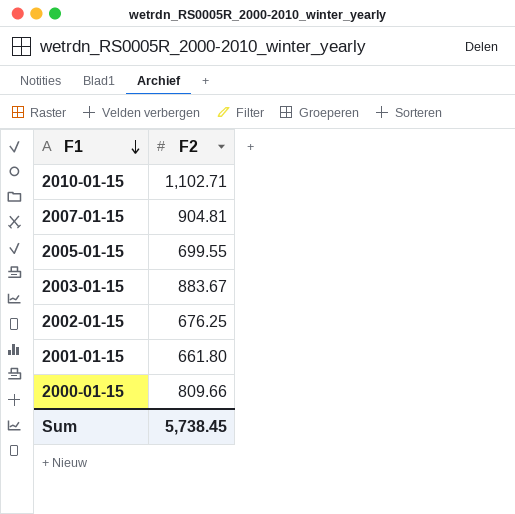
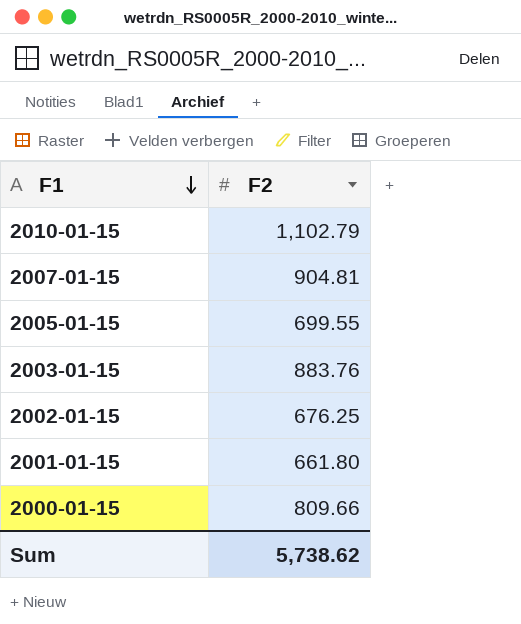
2010-01-15 | F2: 1,102.71 -> 1,102.79
2003-01-15 | F2: 883.67 -> 883.76
Sum | F2: 5,738.45 -> 5,738.62

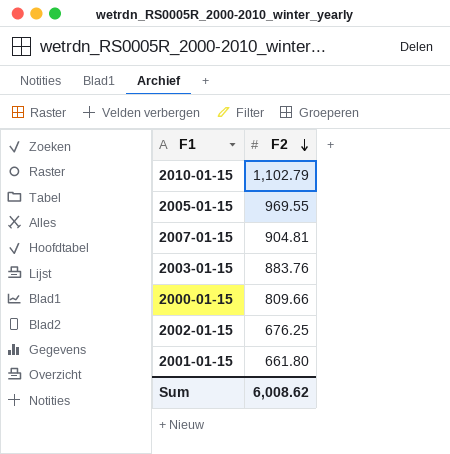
row order: F1 descending -> F2 descending
2005-01-15 | F2: 699.55 -> 969.55
Sum | F2: 5,738.62 -> 6,008.62

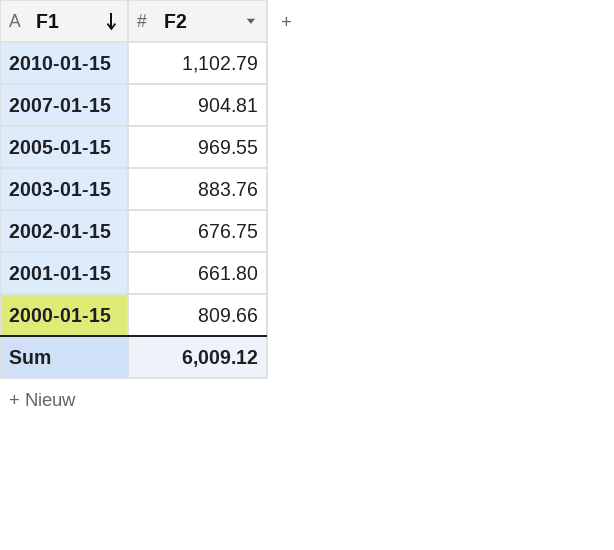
row order: F2 descending -> F1 descending
2002-01-15 | F2: 676.25 -> 676.75
Sum | F2: 6,008.62 -> 6,009.12

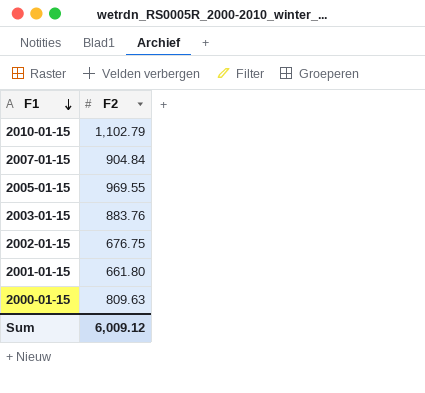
2007-01-15 | F2: 904.81 -> 904.84
2000-01-15 | F2: 809.66 -> 809.63

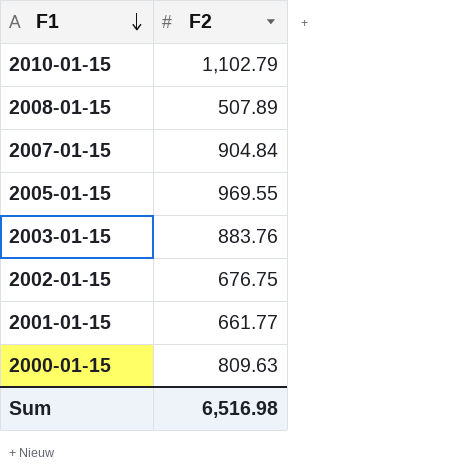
row 2008-01-15: none -> 507.89
2001-01-15 | F2: 661.80 -> 661.77
Sum | F2: 6,009.12 -> 6,516.98

